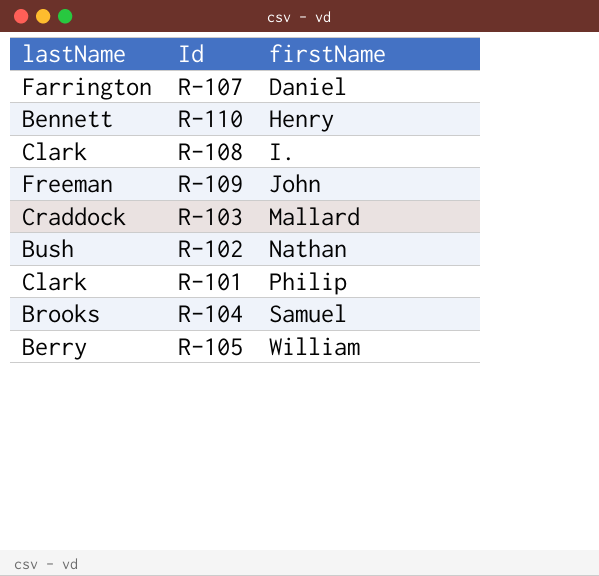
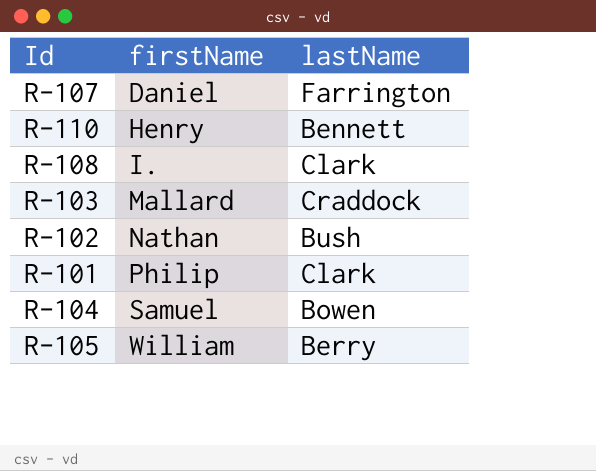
column lastName | position: 1 -> 3
row R-109: Freeman | John -> none
R-104 | lastName: Brooks -> Bowen

